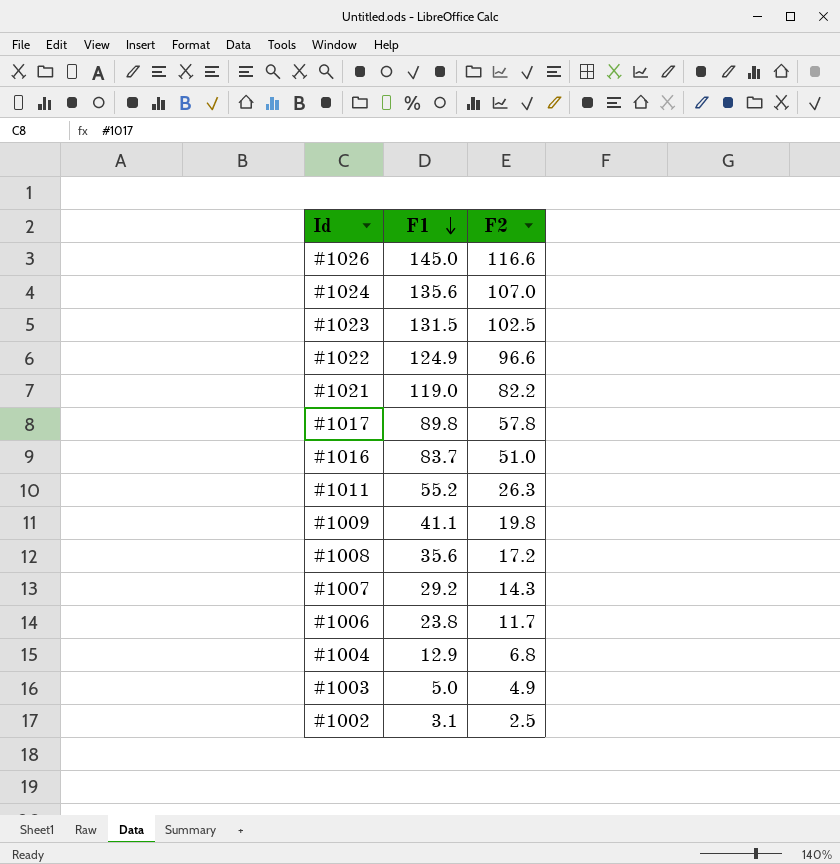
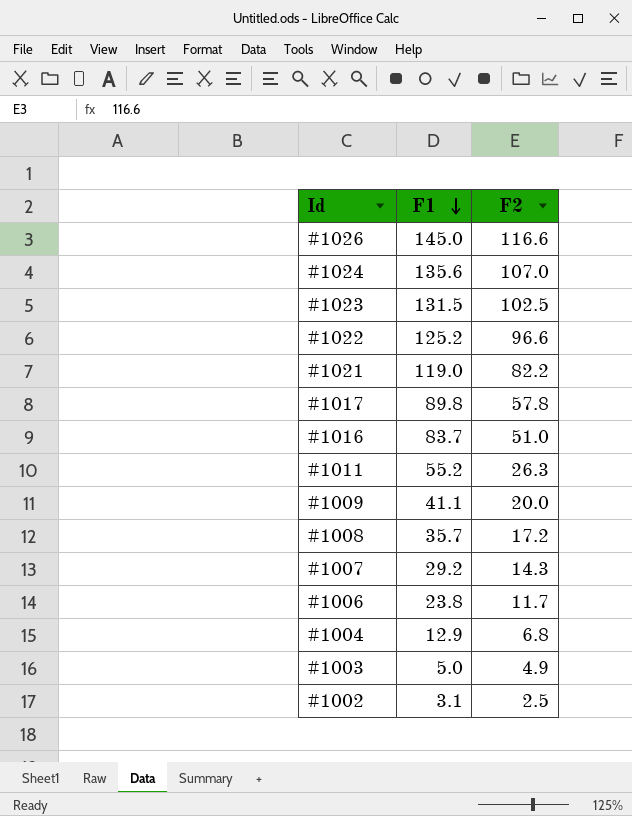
#1022 | F1: 124.9 -> 125.2
#1009 | F2: 19.8 -> 20.0
#1008 | F1: 35.6 -> 35.7

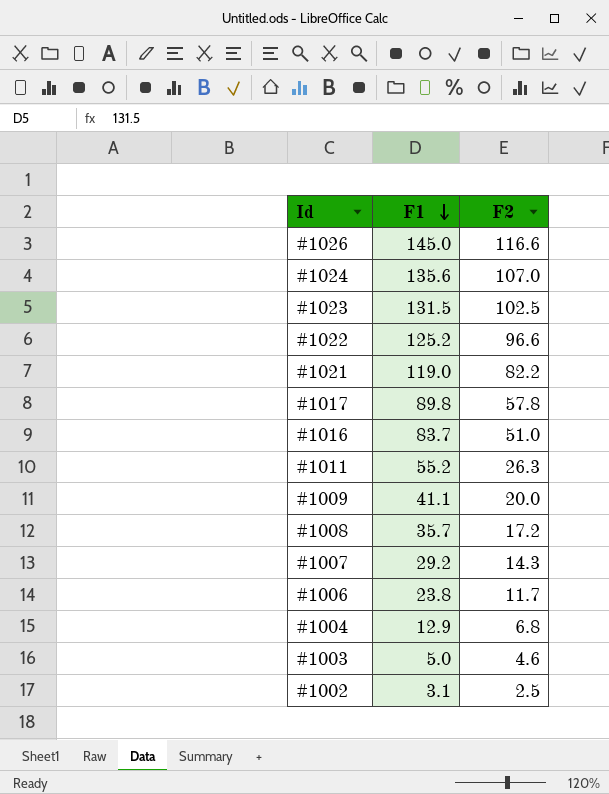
#1003 | F2: 4.9 -> 4.6

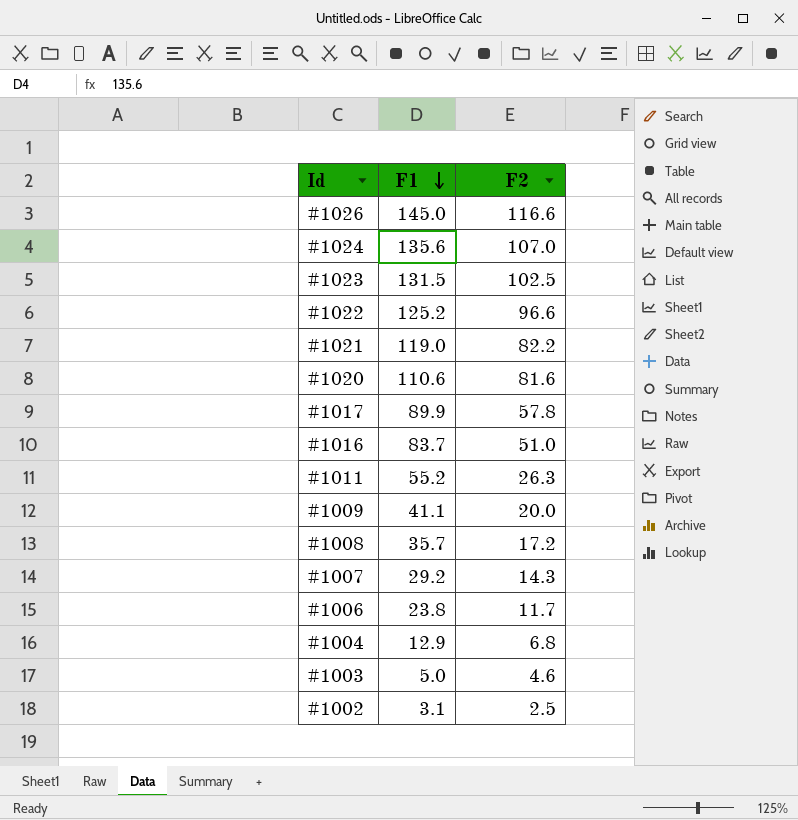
row #1020: none -> 110.6 | 81.6
#1017 | F1: 89.8 -> 89.9

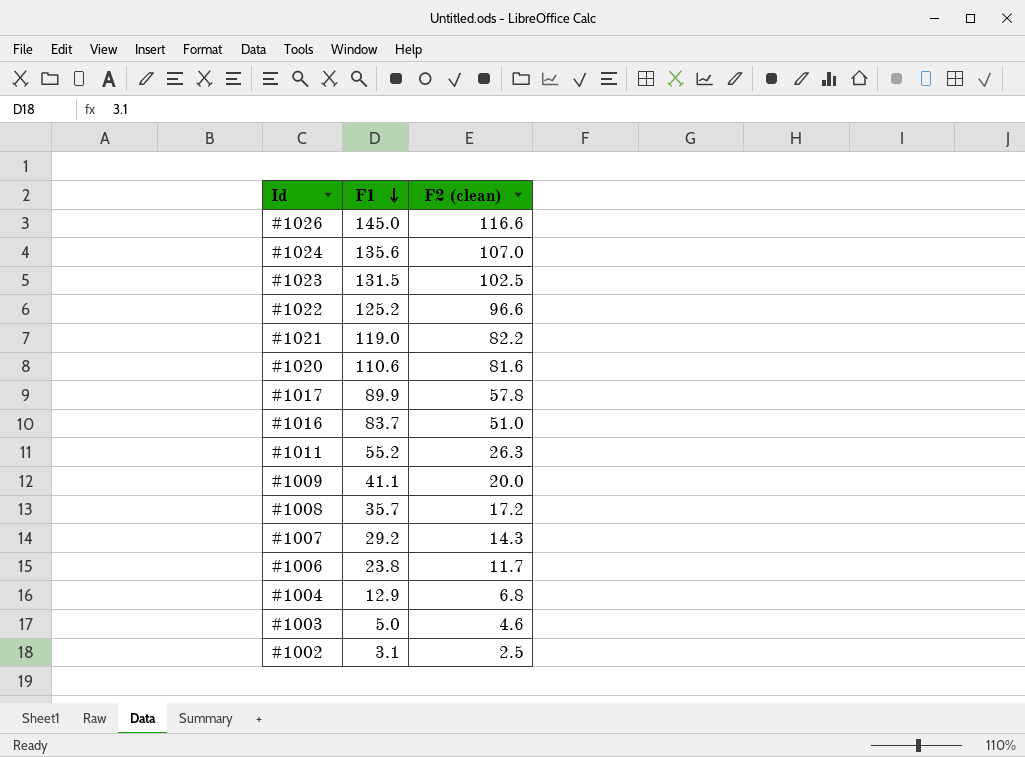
column name: F2 -> F2 (clean)

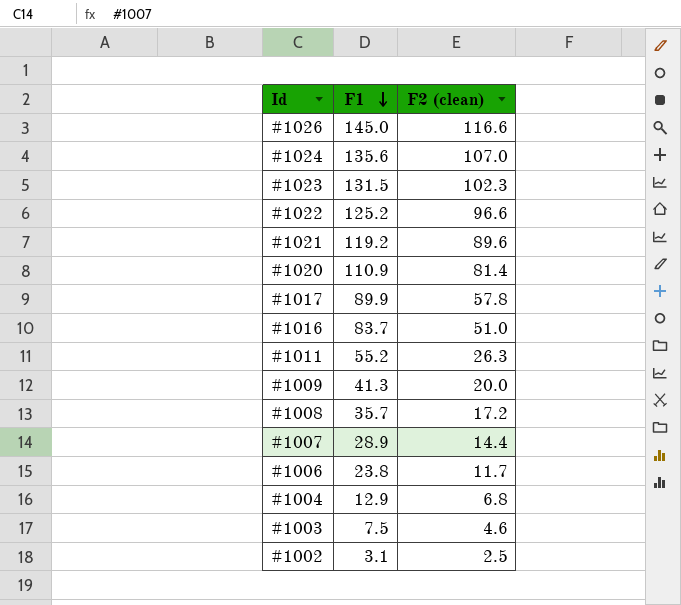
#1023 | F2 (clean): 102.5 -> 102.3
#1021 | F1: 119.0 -> 119.2
#1021 | F2 (clean): 82.2 -> 89.6
#1020 | F1: 110.6 -> 110.9
#1020 | F2 (clean): 81.6 -> 81.4
#1009 | F1: 41.1 -> 41.3
#1007 | F1: 29.2 -> 28.9
#1007 | F2 (clean): 14.3 -> 14.4
#1003 | F1: 5.0 -> 7.5

